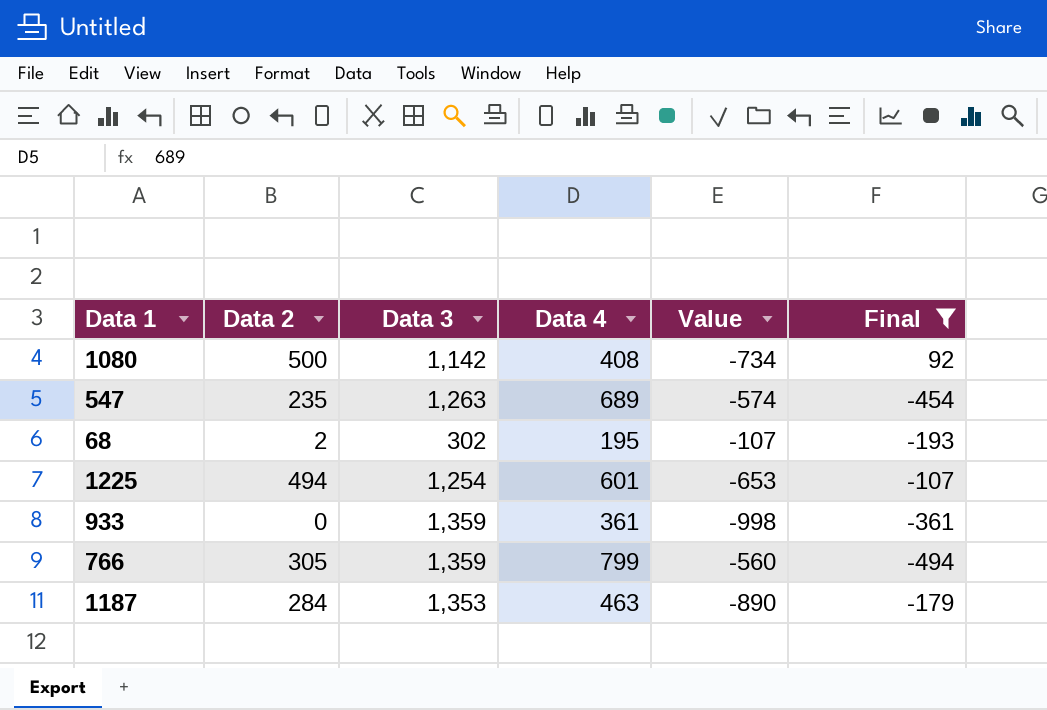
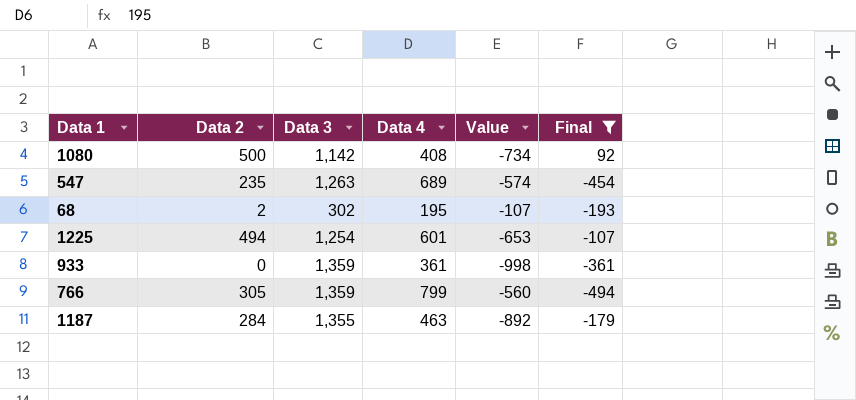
1187 | Data 3: 1,353 -> 1,355
1187 | Value: -890 -> -892

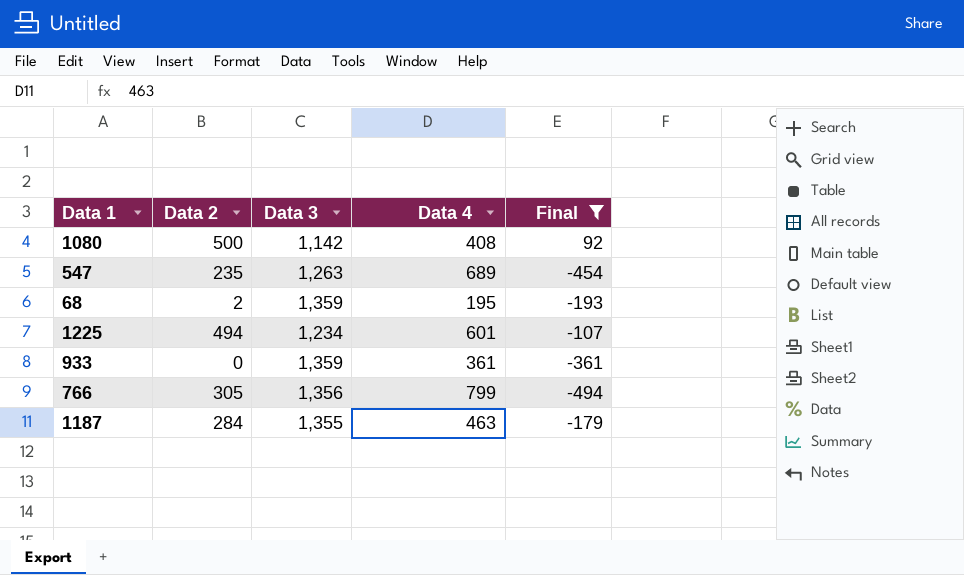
column Value | formula: [Data 4] - [Data 3] -> none
68 | Data 3: 302 -> 1,359
1225 | Data 3: 1,254 -> 1,234
766 | Data 3: 1,359 -> 1,356

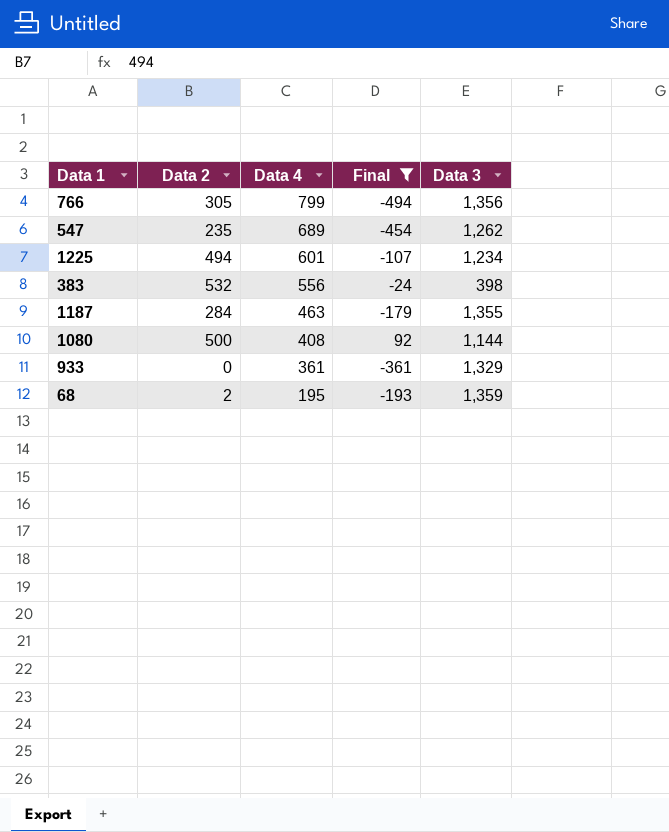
row order: none -> Data 4 descending
column Data 3 | position: 3 -> 5
547 | Data 3: 1,263 -> 1,262
row 383: none -> 532 | 556 | -24 | 398
1080 | Data 3: 1,142 -> 1,144
933 | Data 3: 1,359 -> 1,329

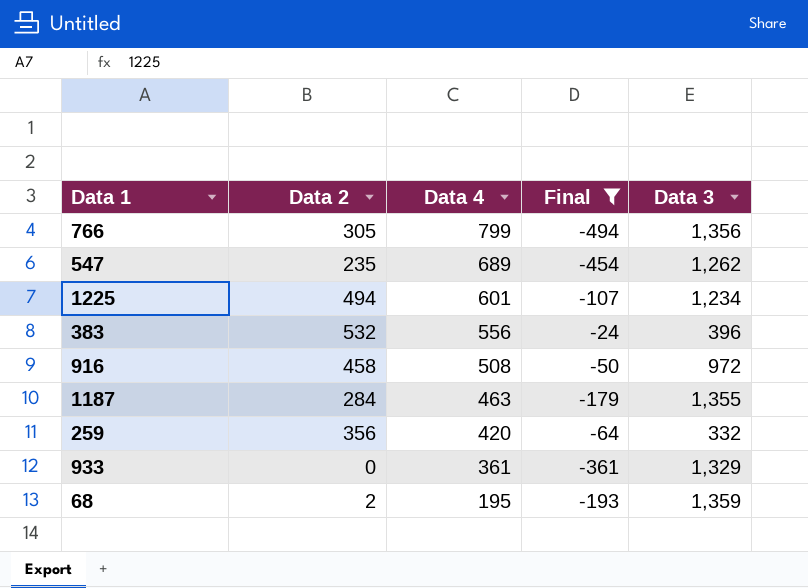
row 1080: 500 | 408 | 92 | 1,144 -> none
383 | Data 3: 398 -> 396
row 916: none -> 458 | 508 | -50 | 972
row 259: none -> 356 | 420 | -64 | 332

